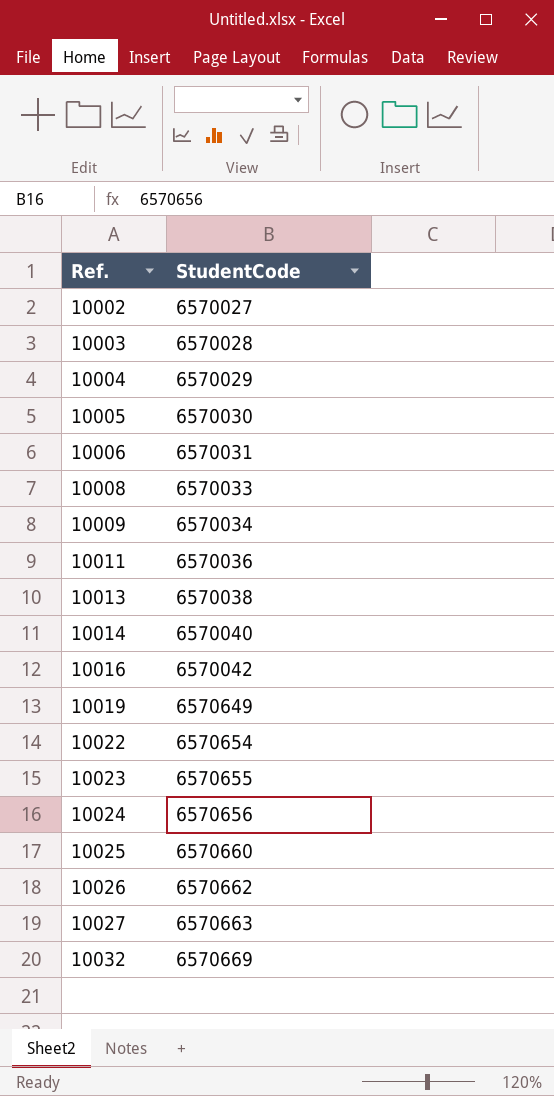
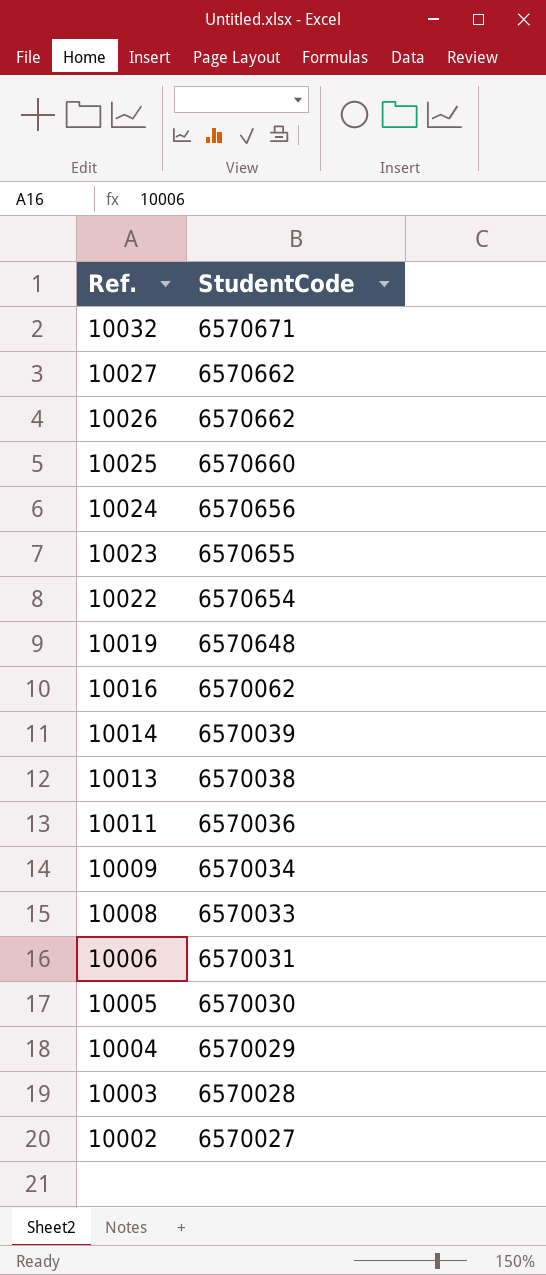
row order: Ref. ascending -> Ref. descending
10032 | StudentCode: 6570669 -> 6570671
10027 | StudentCode: 6570663 -> 6570662
10019 | StudentCode: 6570649 -> 6570648
10016 | StudentCode: 6570042 -> 6570062
10014 | StudentCode: 6570040 -> 6570039

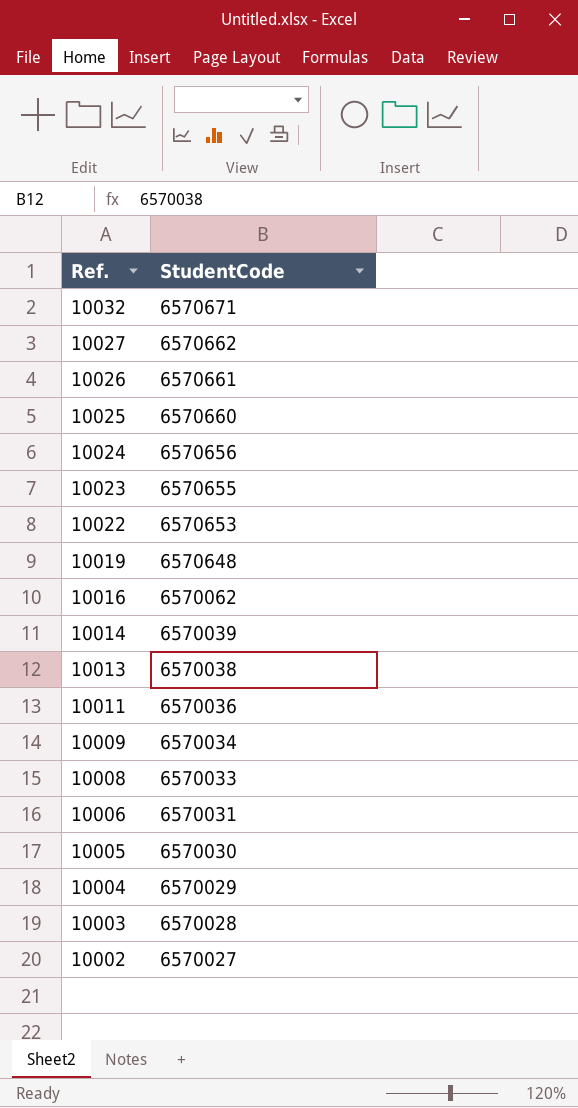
10026 | StudentCode: 6570662 -> 6570661
10022 | StudentCode: 6570654 -> 6570653

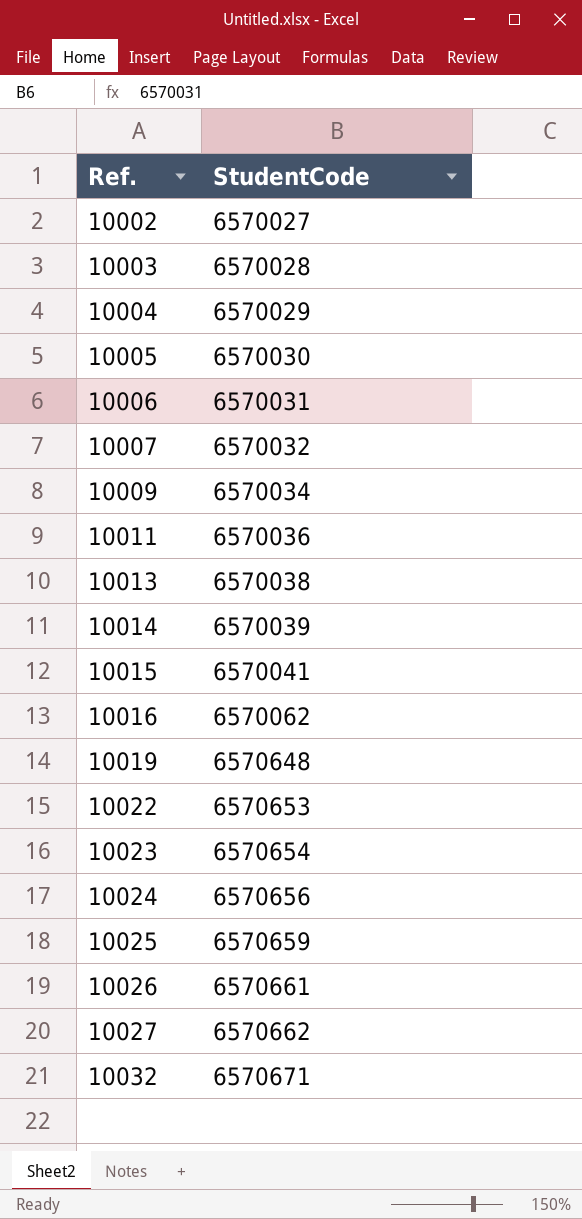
row order: Ref. descending -> Ref. ascending
row 10008: 6570033 -> none
row 10007: none -> 6570032
row 10015: none -> 6570041
10023 | StudentCode: 6570655 -> 6570654
10025 | StudentCode: 6570660 -> 6570659

